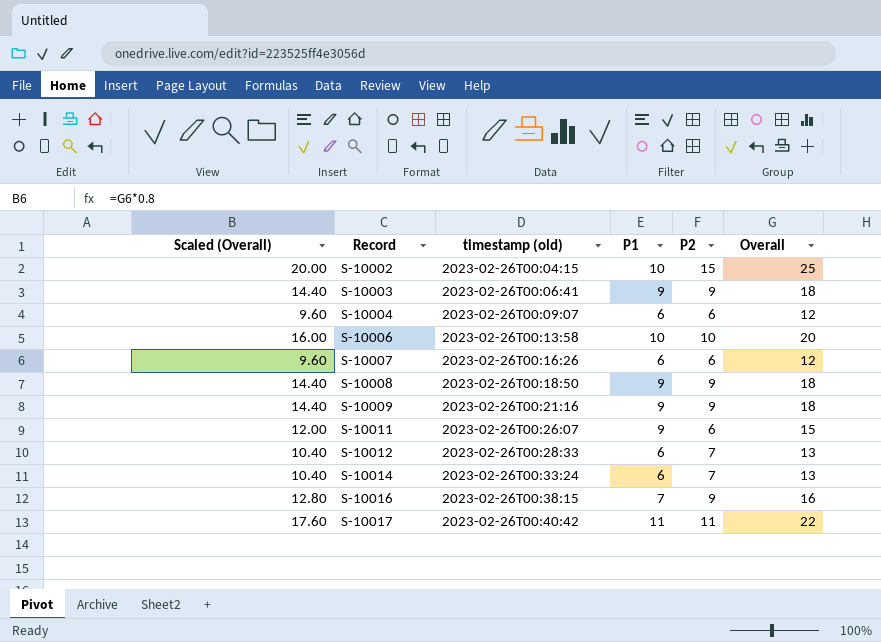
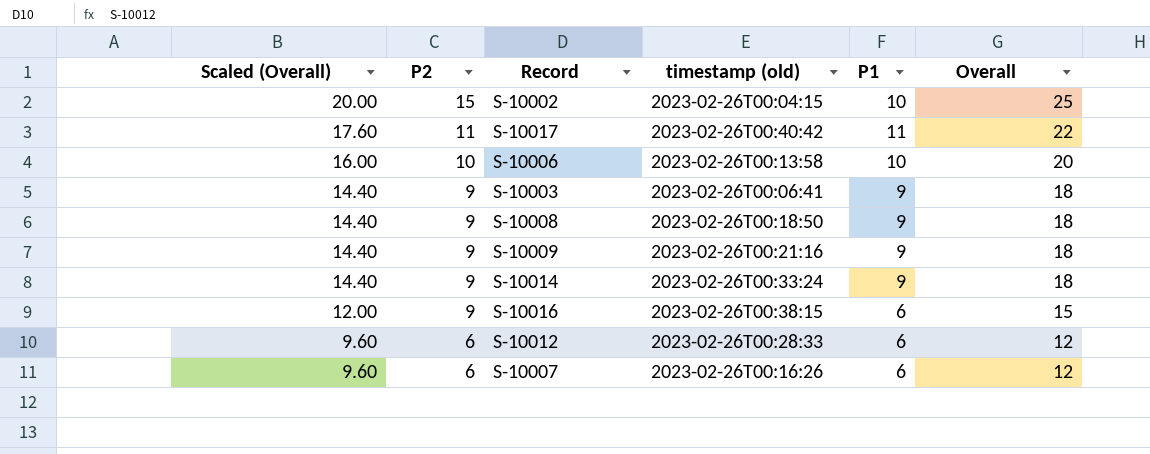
row order: Record ascending -> Scaled (Overall) descending
column P2 | position: 5 -> 2
row S-10004: 9.60 | 2023-02-26T00:09:07 | 6 | 6 | 12 -> none
row S-10011: 12.00 | 2023-02-26T00:26:07 | 9 | 6 | 15 -> none
S-10014 | Scaled (Overall): 10.40 -> 14.40
S-10014 | P2: 7 -> 9
S-10014 | P1: 6 -> 9
S-10014 | Overall: 13 -> 18
S-10016 | Scaled (Overall): 12.80 -> 12.00
S-10016 | P1: 7 -> 6
S-10016 | Overall: 16 -> 15
S-10012 | Scaled (Overall): 10.40 -> 9.60
S-10012 | P2: 7 -> 6
S-10012 | Overall: 13 -> 12

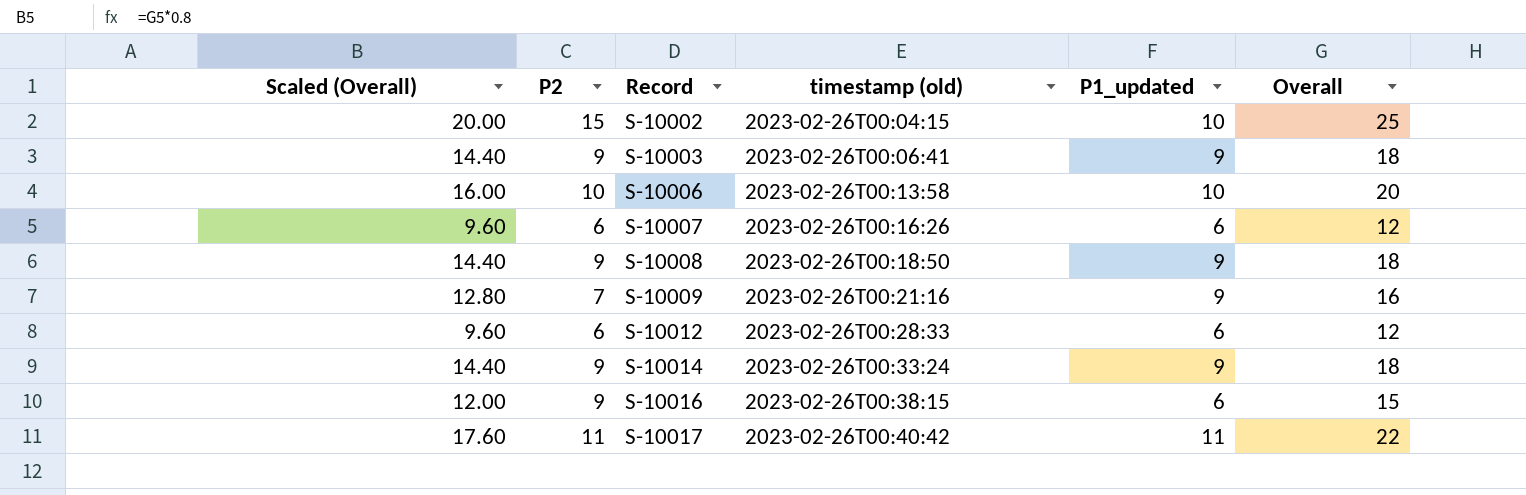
row order: Scaled (Overall) descending -> Record ascending
column name: P1 -> P1_updated
S-10009 | Scaled (Overall): 14.40 -> 12.80
S-10009 | P2: 9 -> 7
S-10009 | Overall: 18 -> 16

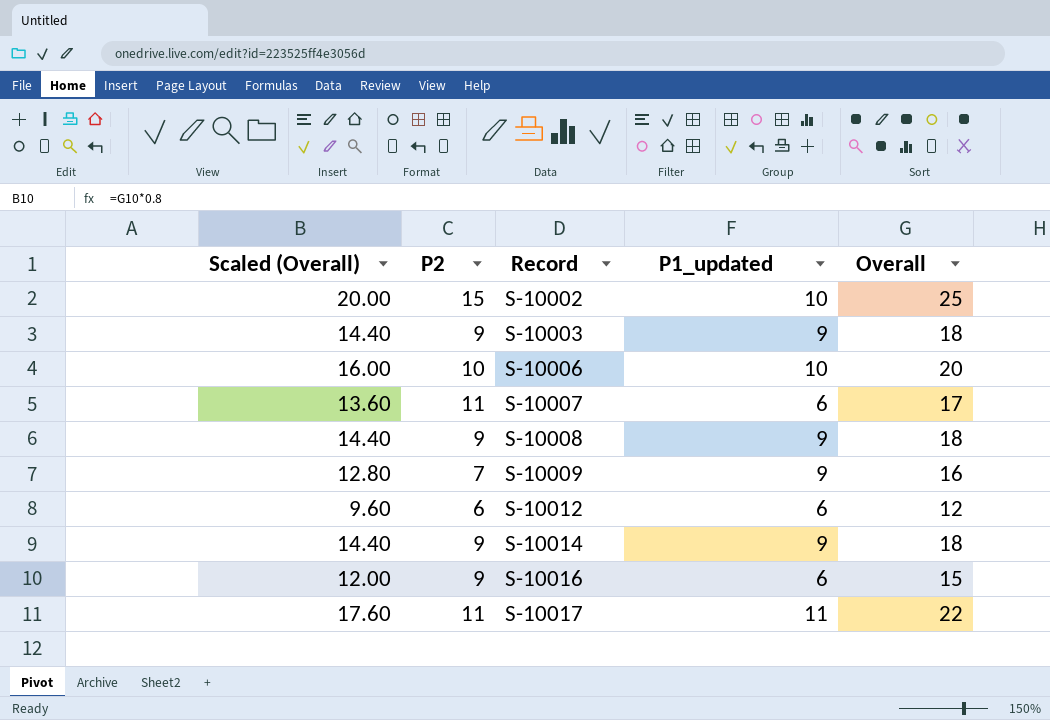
column timestamp (old) | position: 4 -> none
S-10007 | Scaled (Overall): 9.60 -> 13.60
S-10007 | P2: 6 -> 11
S-10007 | Overall: 12 -> 17

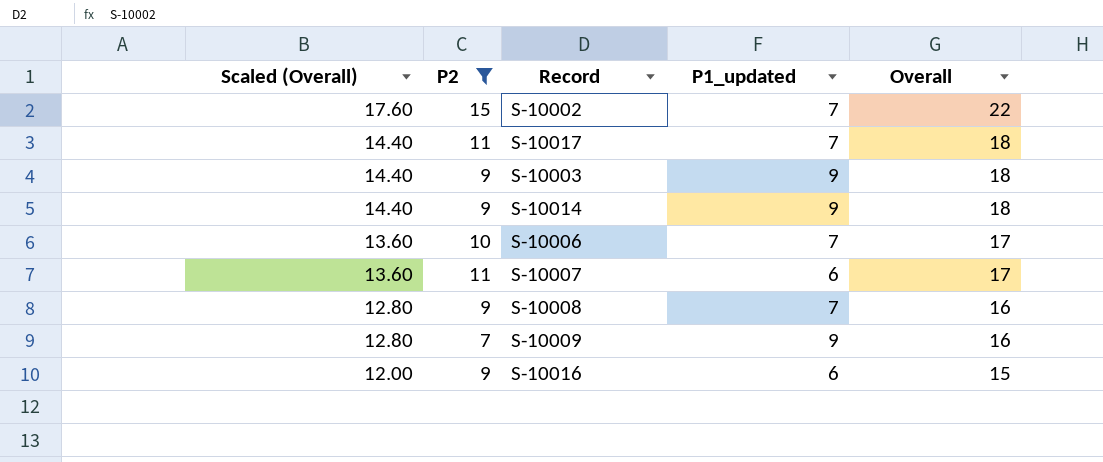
filter: none -> P2 != 6
row order: Record ascending -> Scaled (Overall) descending
S-10002 | Scaled (Overall): 20.00 -> 17.60
S-10002 | P1_updated: 10 -> 7
S-10002 | Overall: 25 -> 22
S-10017 | Scaled (Overall): 17.60 -> 14.40
S-10017 | P1_updated: 11 -> 7
S-10017 | Overall: 22 -> 18
S-10006 | Scaled (Overall): 16.00 -> 13.60
S-10006 | P1_updated: 10 -> 7
S-10006 | Overall: 20 -> 17
S-10008 | Scaled (Overall): 14.40 -> 12.80
S-10008 | P1_updated: 9 -> 7
S-10008 | Overall: 18 -> 16

